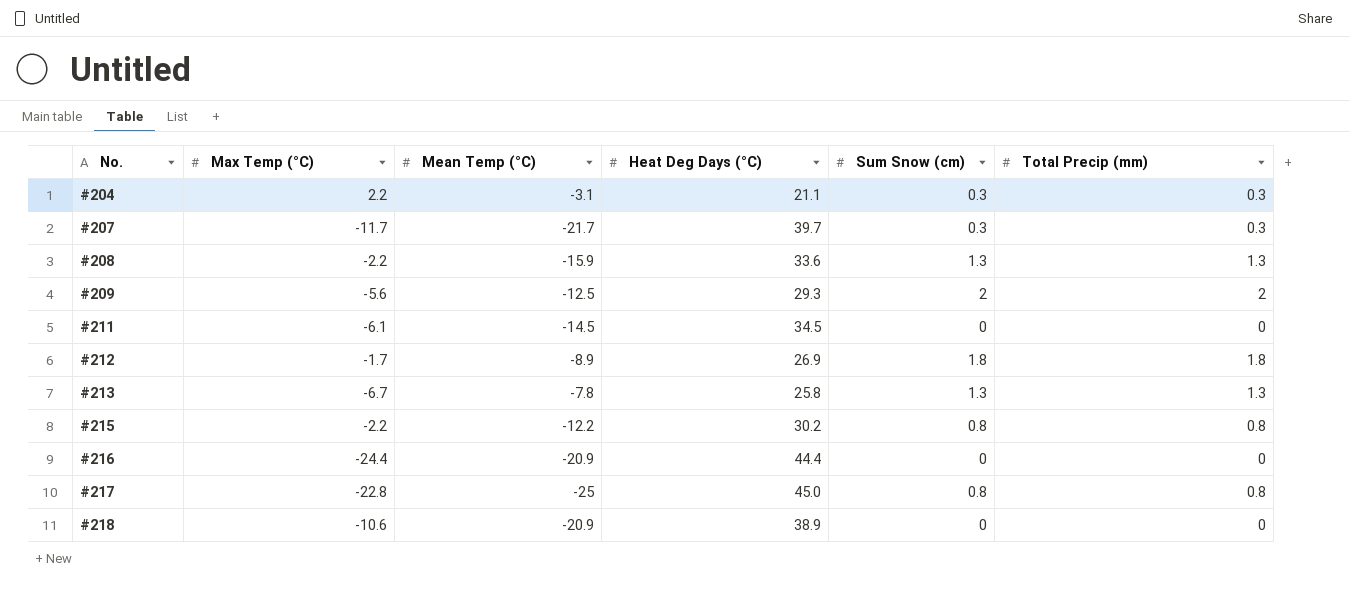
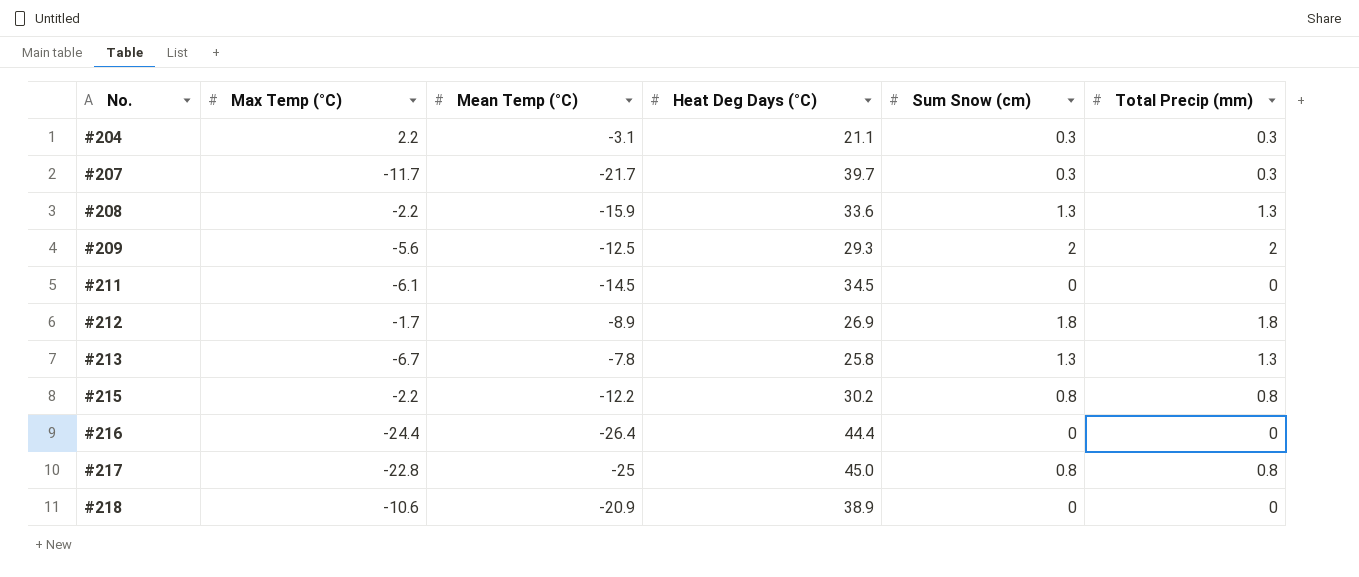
#216 | Mean Temp (°C): -20.9 -> -26.4

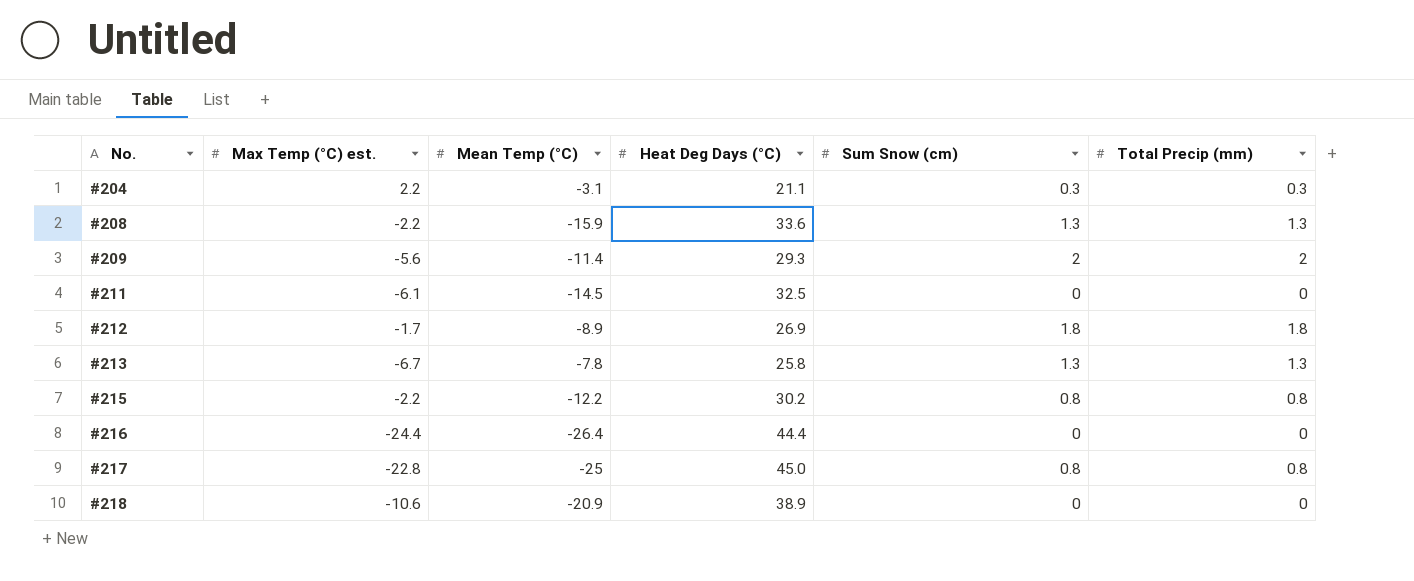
column name: Max Temp (°C) -> Max Temp (°C) est.
row #207: -11.7 | -21.7 | 39.7 | 0.3 | 0.3 -> none
#209 | Mean Temp (°C): -12.5 -> -11.4
#211 | Heat Deg Days (°C): 34.5 -> 32.5

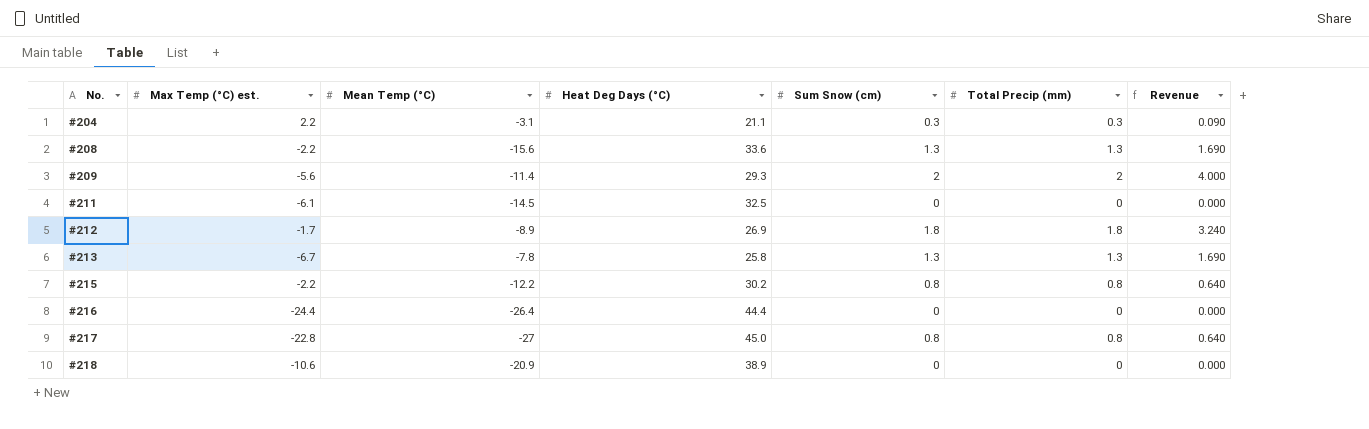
column Revenue | formula: none -> [Sum Snow (cm)] * [Total Precip (mm)]
#208 | Mean Temp (°C): -15.9 -> -15.6
#217 | Mean Temp (°C): -25 -> -27

